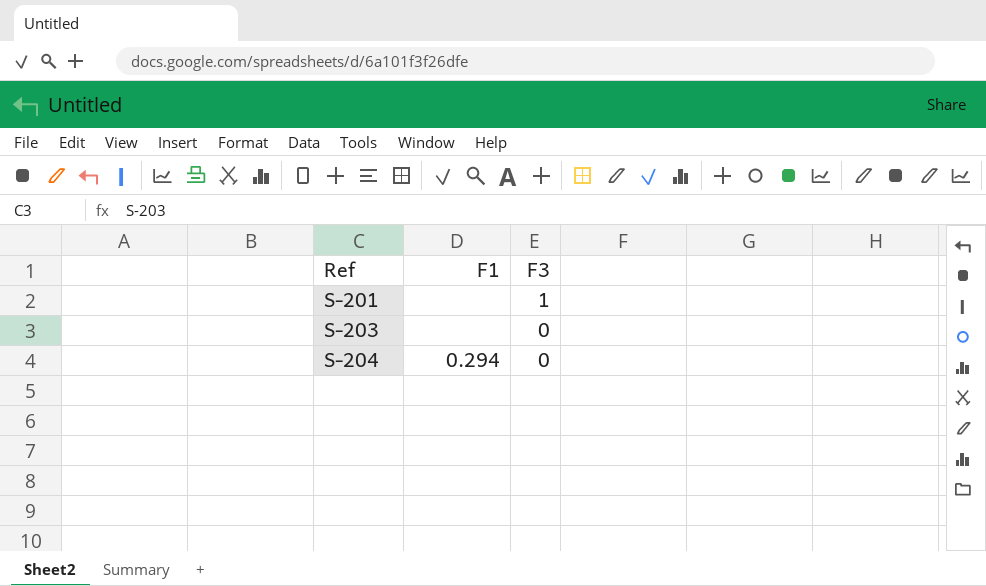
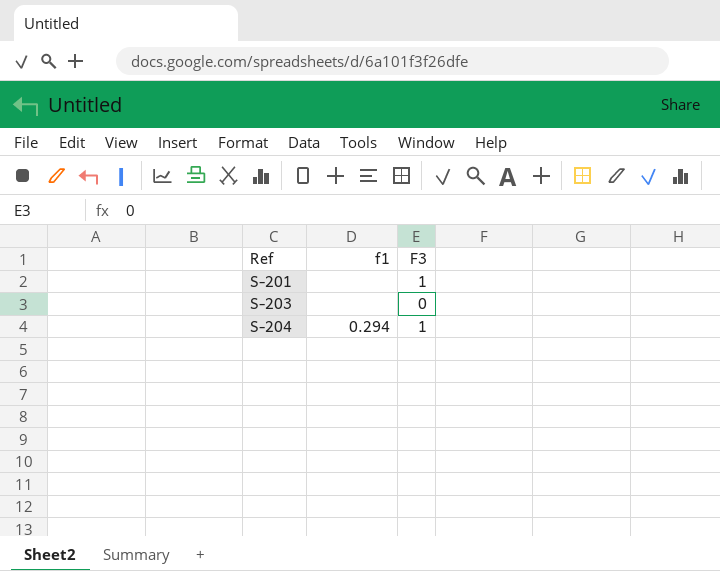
column name: F1 -> f1
S-204 | F3: 0 -> 1

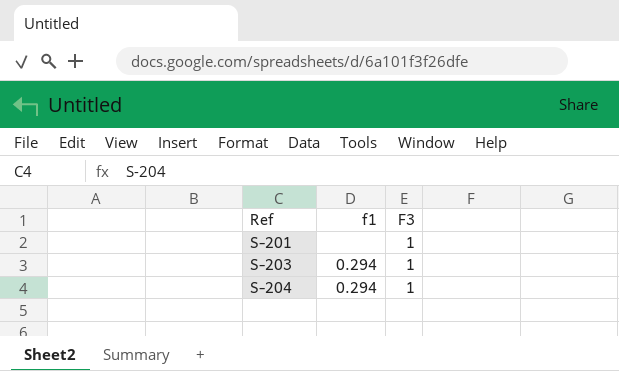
S-203 | f1: none -> 0.294
S-203 | F3: 0 -> 1

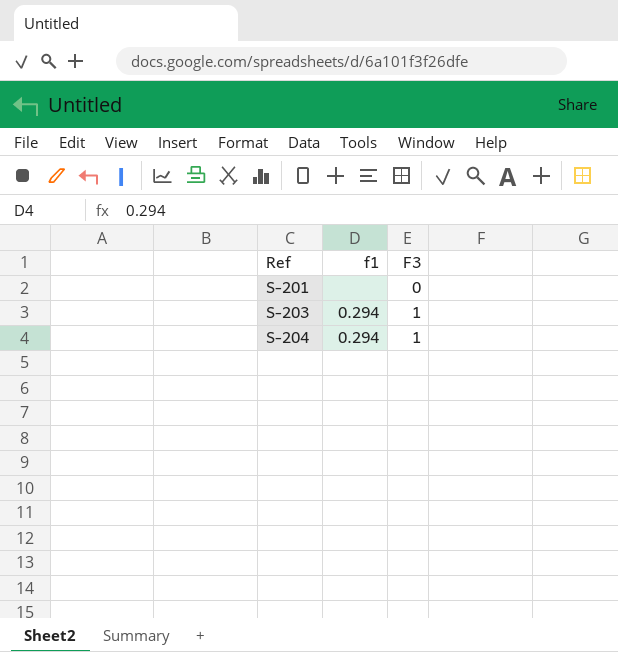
S-201 | F3: 1 -> 0

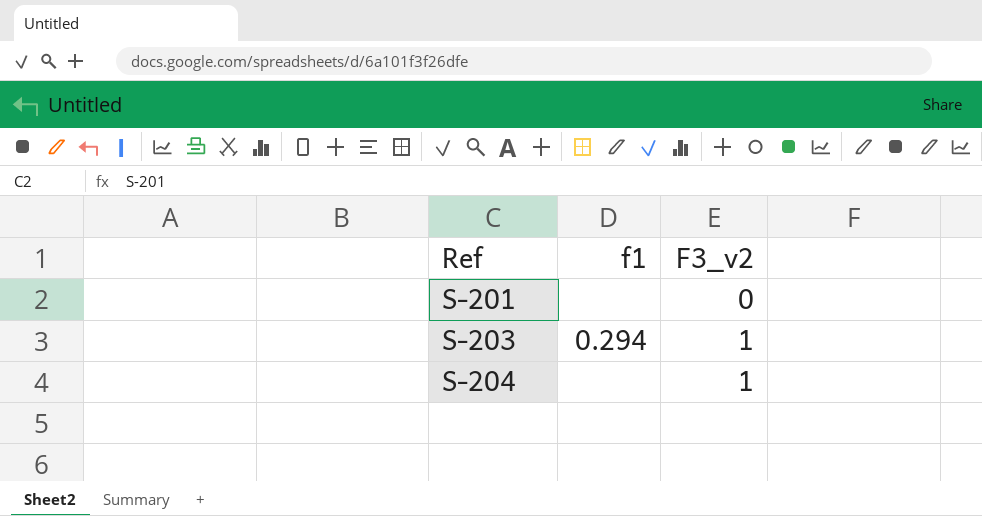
column name: F3 -> F3_v2
S-204 | f1: 0.294 -> none

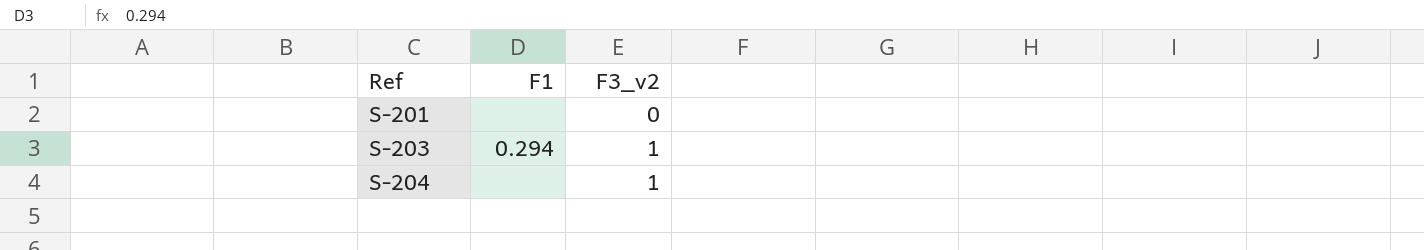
column name: f1 -> F1

